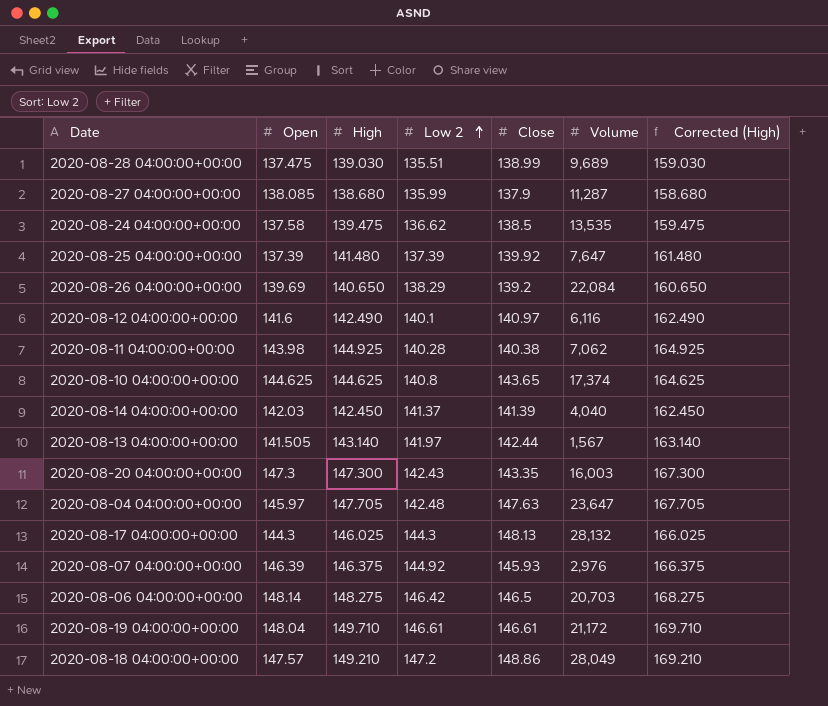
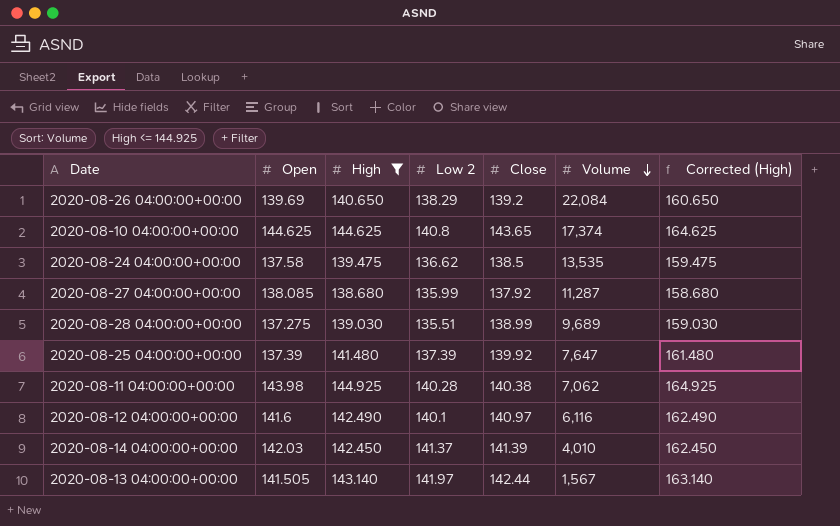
filter: none -> High <= 144.925
row order: Low 2 ascending -> Volume descending
2020-08-27 04:00:00+00:00 | Close: 137.9 -> 137.92
2020-08-28 04:00:00+00:00 | Open: 137.475 -> 137.275
2020-08-14 04:00:00+00:00 | Volume: 4,040 -> 4,010

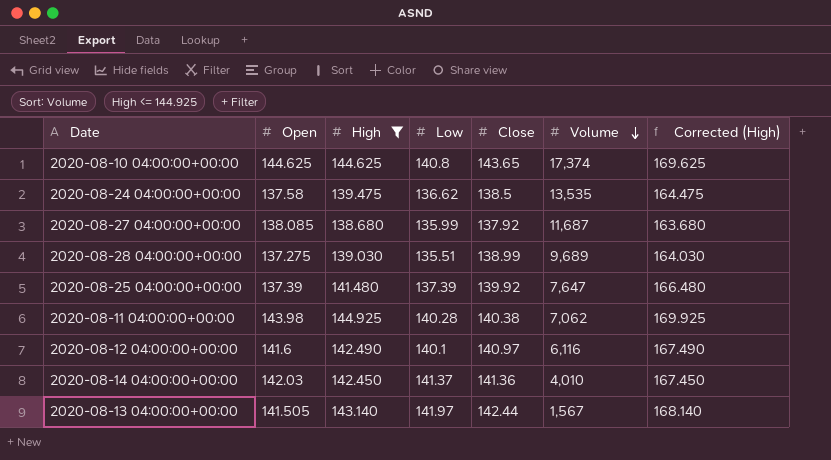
column name: Low 2 -> Low
column Corrected (High) | formula: [High] + 20 -> [High] + 25
row 2020-08-26 04:00:00+00:00: 139.69 | 140.650 | 138.29 | 139.2 | 22,084 | 160.650 -> none
2020-08-27 04:00:00+00:00 | Volume: 11,287 -> 11,687
2020-08-14 04:00:00+00:00 | Close: 141.39 -> 141.36

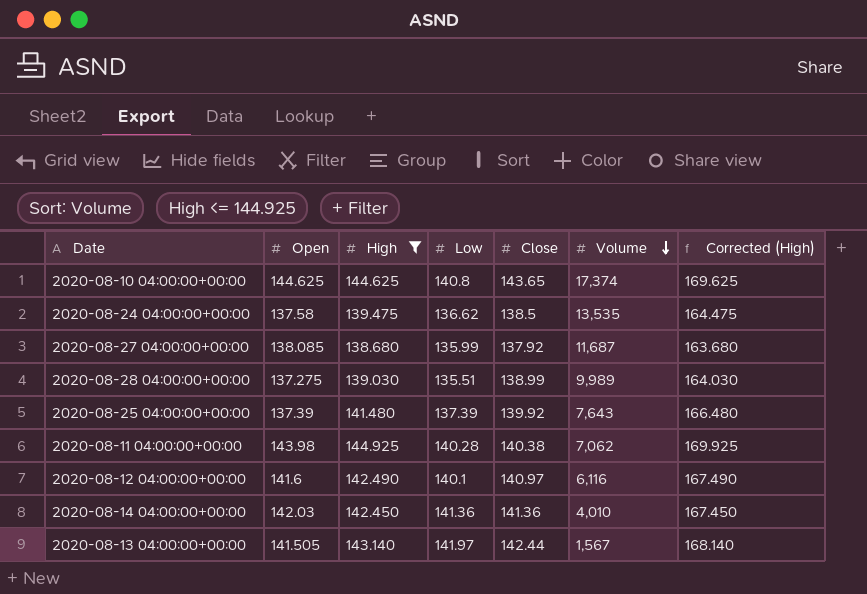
2020-08-28 04:00:00+00:00 | Volume: 9,689 -> 9,989
2020-08-25 04:00:00+00:00 | Volume: 7,647 -> 7,643
2020-08-14 04:00:00+00:00 | Low: 141.37 -> 141.36

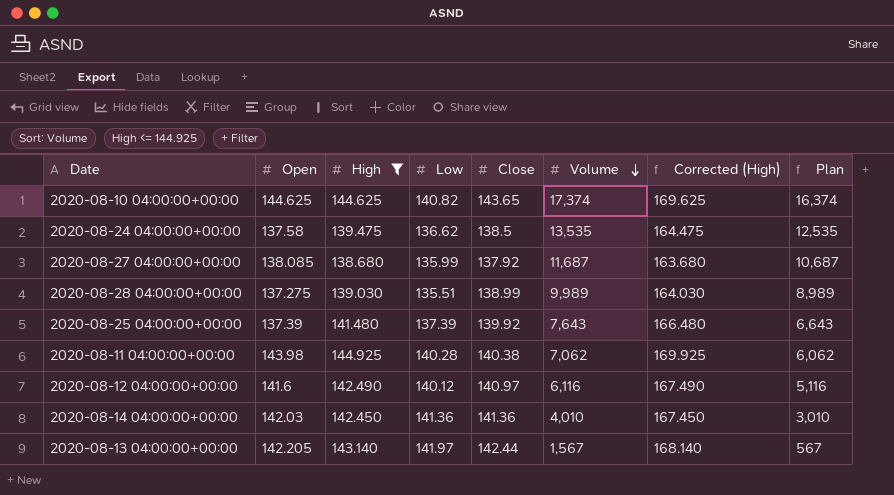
column Plan | formula: none -> [Volume] - 1000
2020-08-10 04:00:00+00:00 | Low: 140.8 -> 140.82
2020-08-12 04:00:00+00:00 | Low: 140.1 -> 140.12
2020-08-13 04:00:00+00:00 | Open: 141.505 -> 142.205

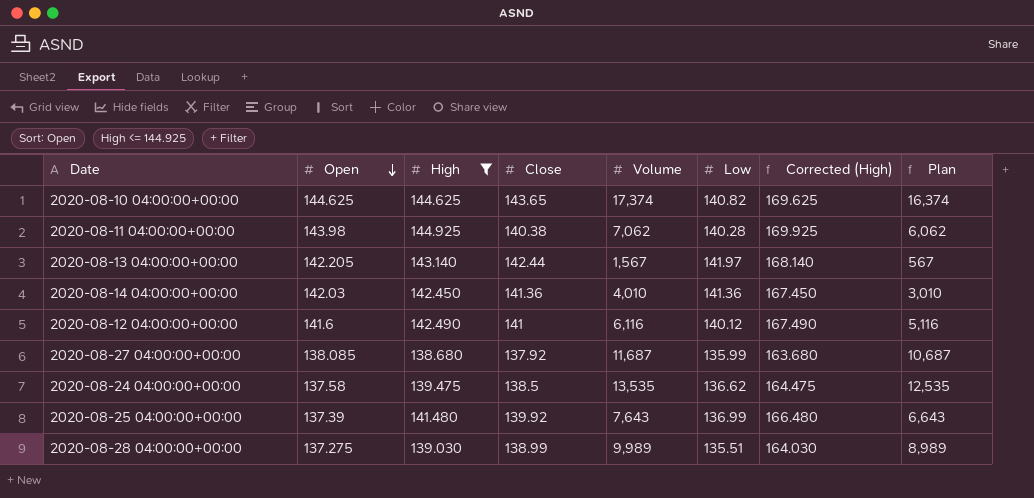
row order: Volume descending -> Open descending
column Low | position: 4 -> 6
2020-08-12 04:00:00+00:00 | Close: 140.97 -> 141
2020-08-25 04:00:00+00:00 | Low: 137.39 -> 136.99

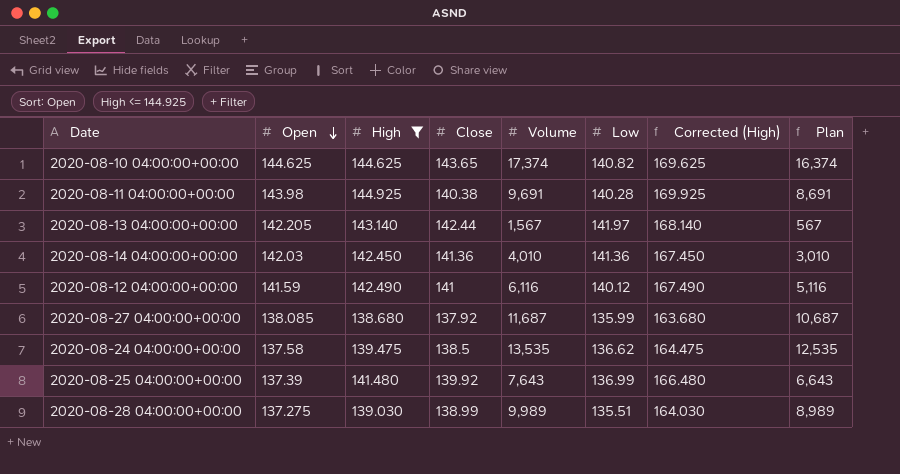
2020-08-11 04:00:00+00:00 | Volume: 7,062 -> 9,691
2020-08-11 04:00:00+00:00 | Plan: 6,062 -> 8,691
2020-08-12 04:00:00+00:00 | Open: 141.6 -> 141.59

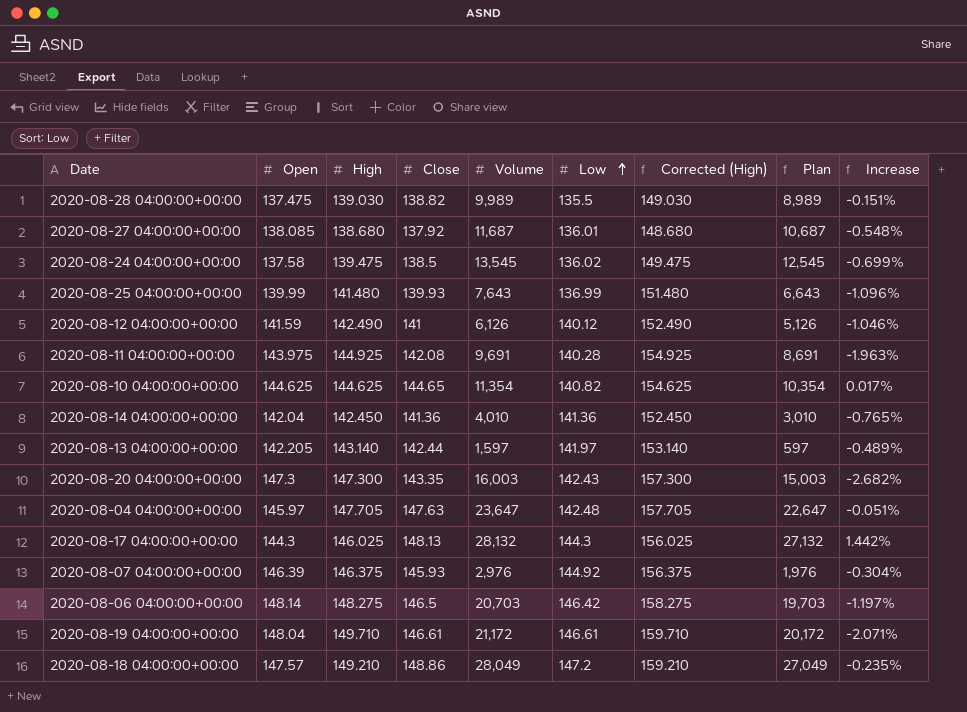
filter: High <= 144.925 -> none
row order: Open descending -> Low ascending
column Corrected (High) | formula: [High] + 25 -> [High] + 10
column Increase | formula: none -> ([Close] - [High]) / [High]
2020-08-28 04:00:00+00:00 | Open: 137.275 -> 137.475
2020-08-28 04:00:00+00:00 | Close: 138.99 -> 138.82
2020-08-28 04:00:00+00:00 | Low: 135.51 -> 135.5
2020-08-27 04:00:00+00:00 | Low: 135.99 -> 136.01
2020-08-24 04:00:00+00:00 | Volume: 13,535 -> 13,545
2020-08-24 04:00:00+00:00 | Low: 136.62 -> 136.02
2020-08-24 04:00:00+00:00 | Plan: 12,535 -> 12,545
2020-08-25 04:00:00+00:00 | Open: 137.39 -> 139.99
2020-08-25 04:00:00+00:00 | Close: 139.92 -> 139.93
2020-08-12 04:00:00+00:00 | Volume: 6,116 -> 6,126
2020-08-12 04:00:00+00:00 | Plan: 5,116 -> 5,126
2020-08-11 04:00:00+00:00 | Open: 143.98 -> 143.975
2020-08-11 04:00:00+00:00 | Close: 140.38 -> 142.08
2020-08-10 04:00:00+00:00 | Close: 143.65 -> 144.65
2020-08-10 04:00:00+00:00 | Volume: 17,374 -> 11,354
2020-08-10 04:00:00+00:00 | Plan: 16,374 -> 10,354
2020-08-14 04:00:00+00:00 | Open: 142.03 -> 142.04
2020-08-13 04:00:00+00:00 | Volume: 1,567 -> 1,597
2020-08-13 04:00:00+00:00 | Plan: 567 -> 597

